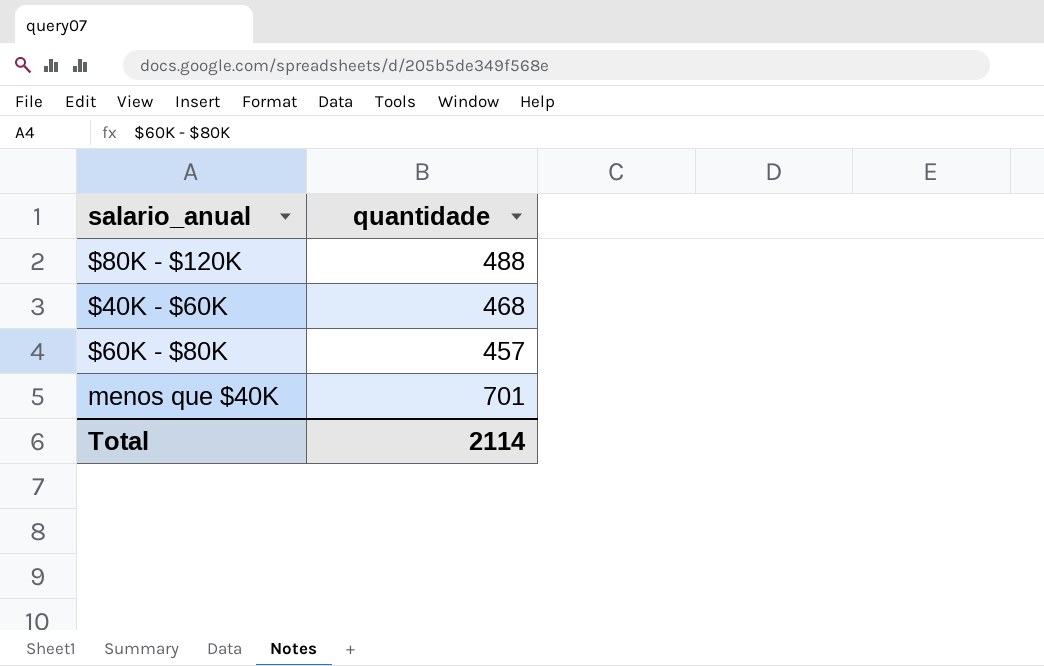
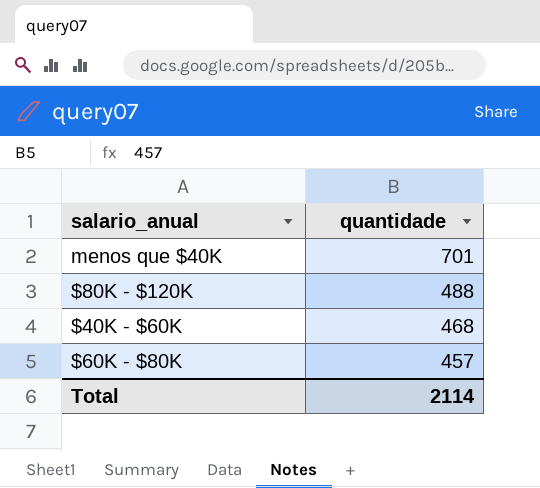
row order: none -> quantidade descending

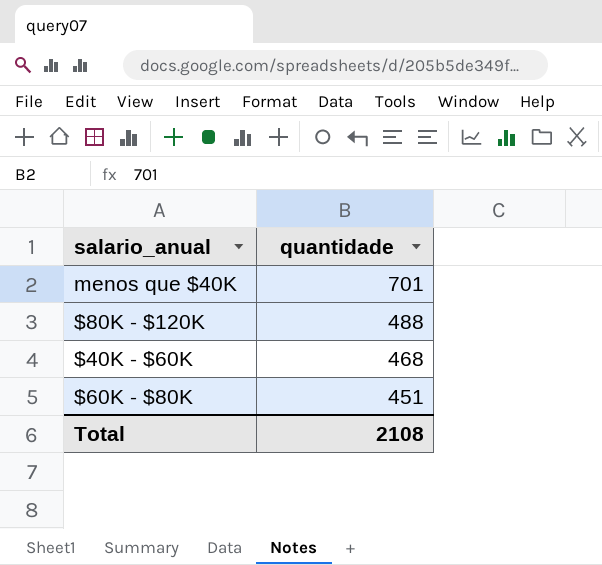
$60K - $80K | quantidade: 457 -> 451
Total | quantidade: 2114 -> 2108

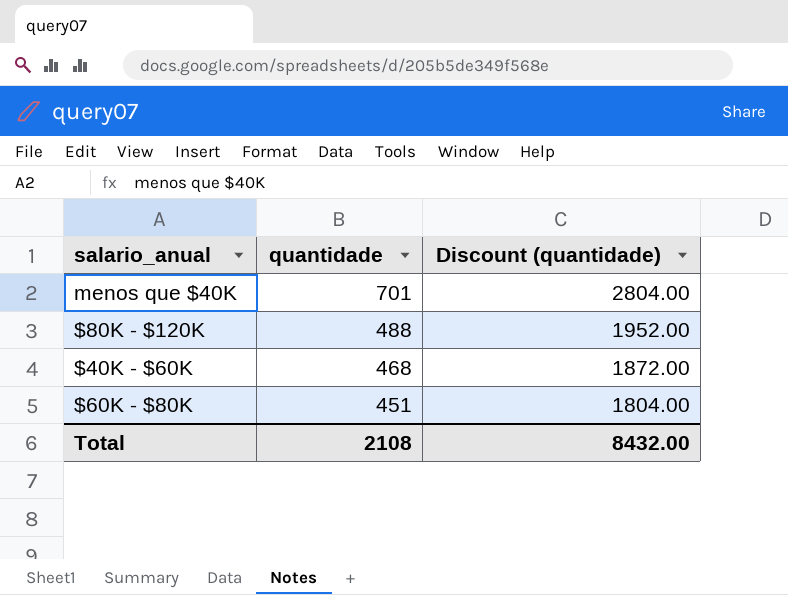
column Discount (quantidade) | formula: none -> [quantidade] * 4

